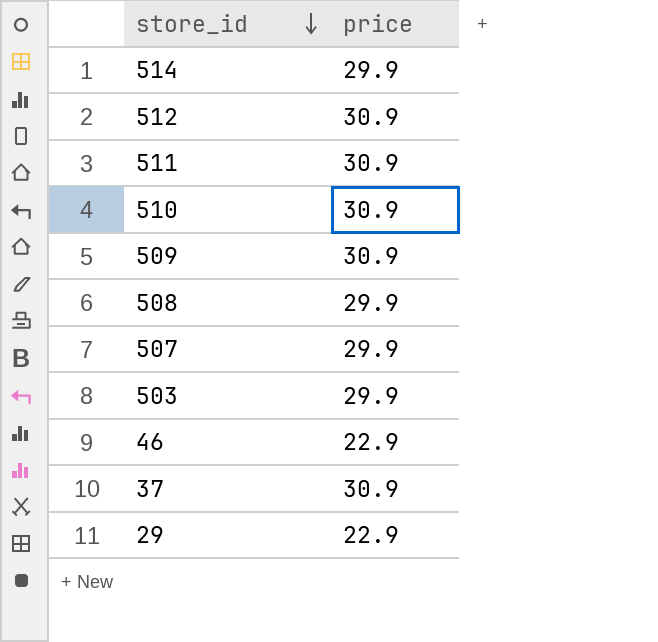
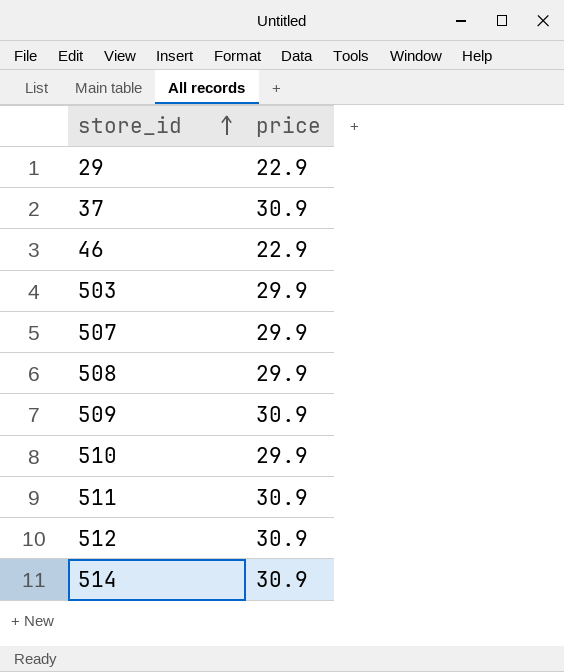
row order: store_id descending -> store_id ascending
510 | price: 30.9 -> 29.9
514 | price: 29.9 -> 30.9

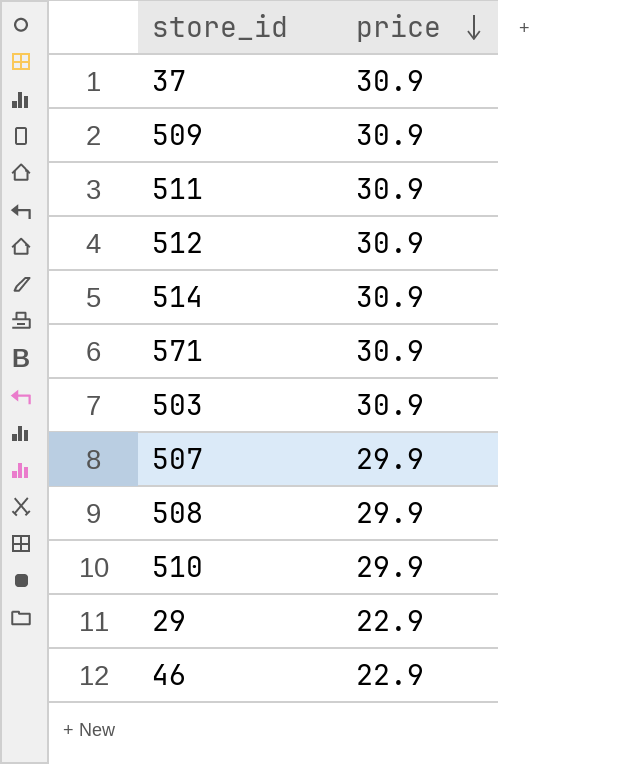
row order: store_id ascending -> price descending
row 571: none -> 30.9
503 | price: 29.9 -> 30.9

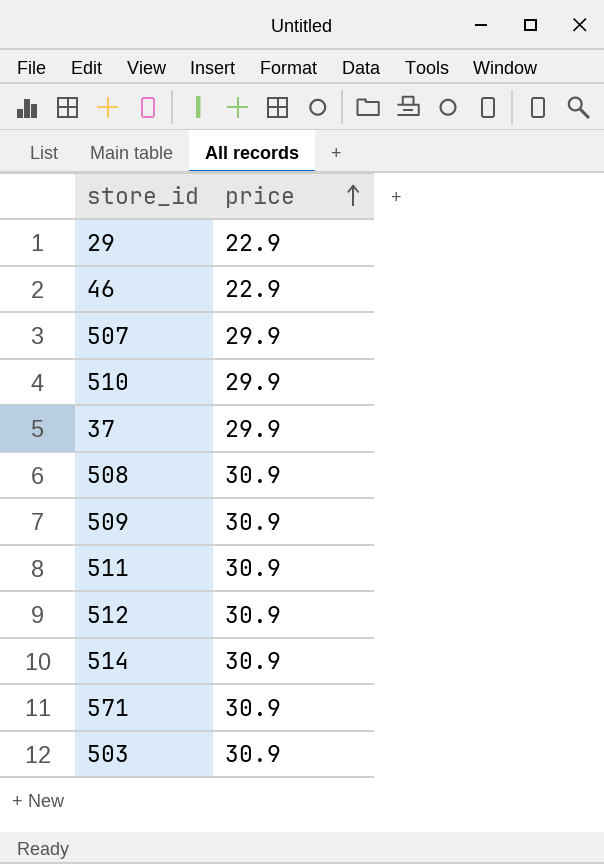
row order: price descending -> price ascending
37 | price: 30.9 -> 29.9
508 | price: 29.9 -> 30.9

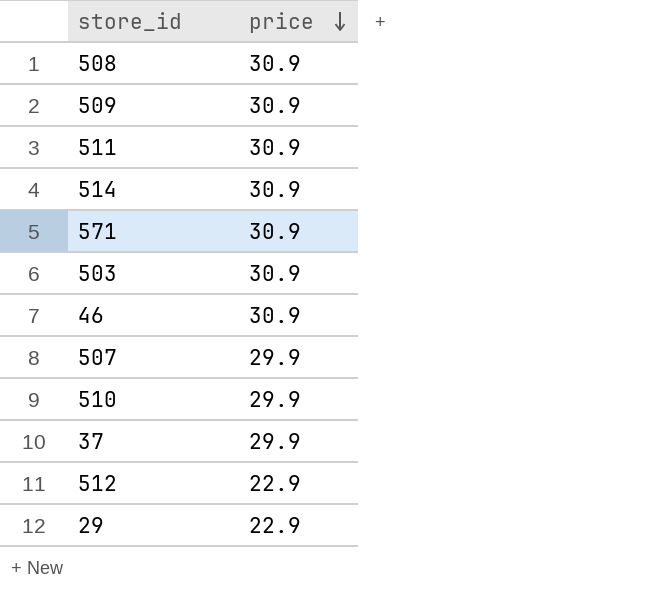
row order: price ascending -> price descending
46 | price: 22.9 -> 30.9
512 | price: 30.9 -> 22.9

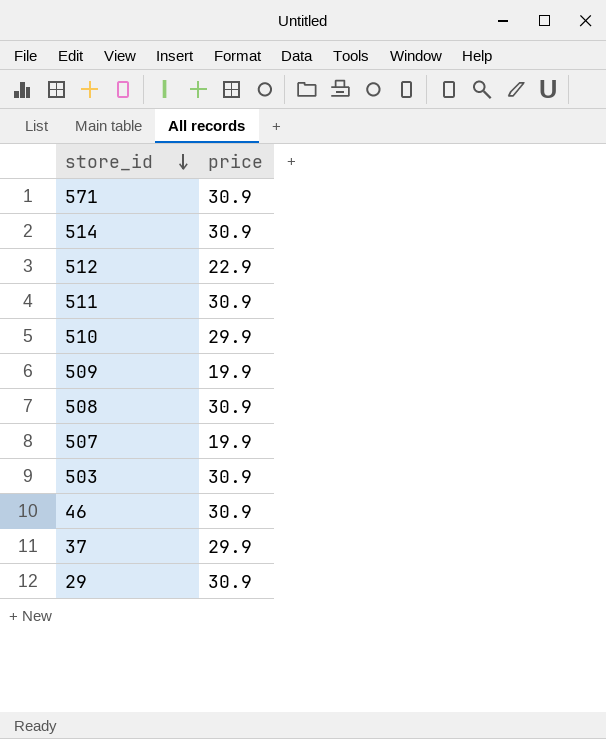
row order: price descending -> store_id descending
509 | price: 30.9 -> 19.9
507 | price: 29.9 -> 19.9
29 | price: 22.9 -> 30.9

